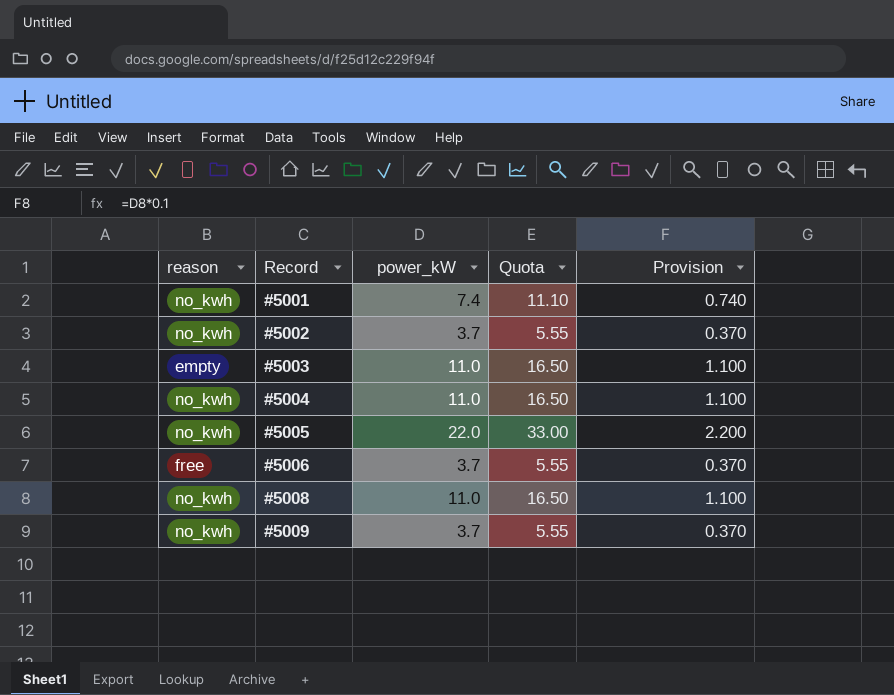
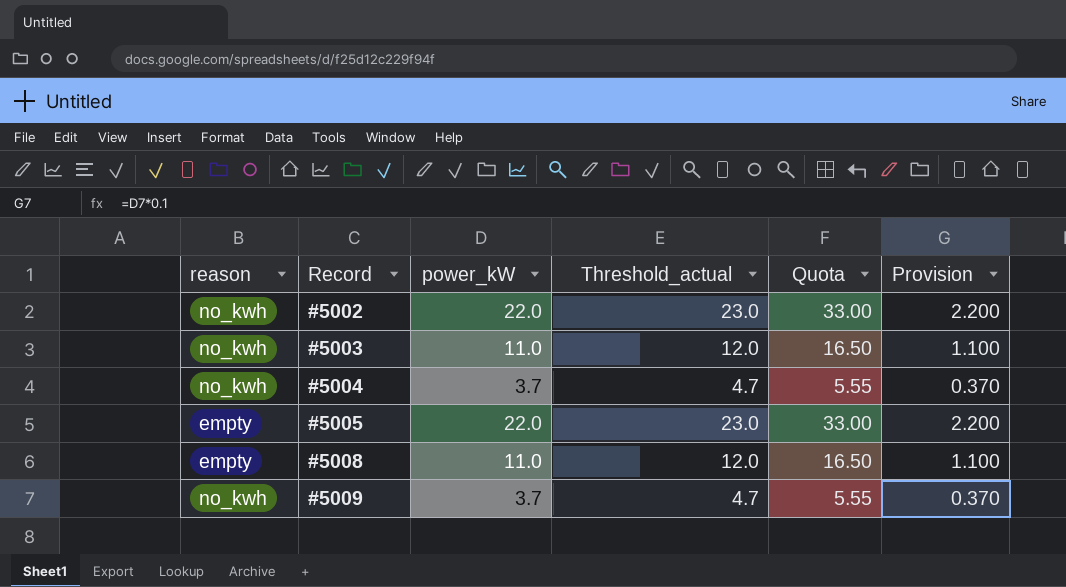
column Threshold_actual | formula: none -> [power_kW] + 1
row #5001: no_kwh | 7.4 | 11.10 | 0.740 -> none
row #5006: free | 3.7 | 5.55 | 0.370 -> none
#5002 | power_kW: 3.7 -> 22.0
#5002 | Quota: 5.55 -> 33.00
#5002 | Provision: 0.370 -> 2.200
#5003 | reason: empty -> no_kwh
#5004 | power_kW: 11.0 -> 3.7
#5004 | Quota: 16.50 -> 5.55
#5004 | Provision: 1.100 -> 0.370
#5005 | reason: no_kwh -> empty
#5008 | reason: no_kwh -> empty

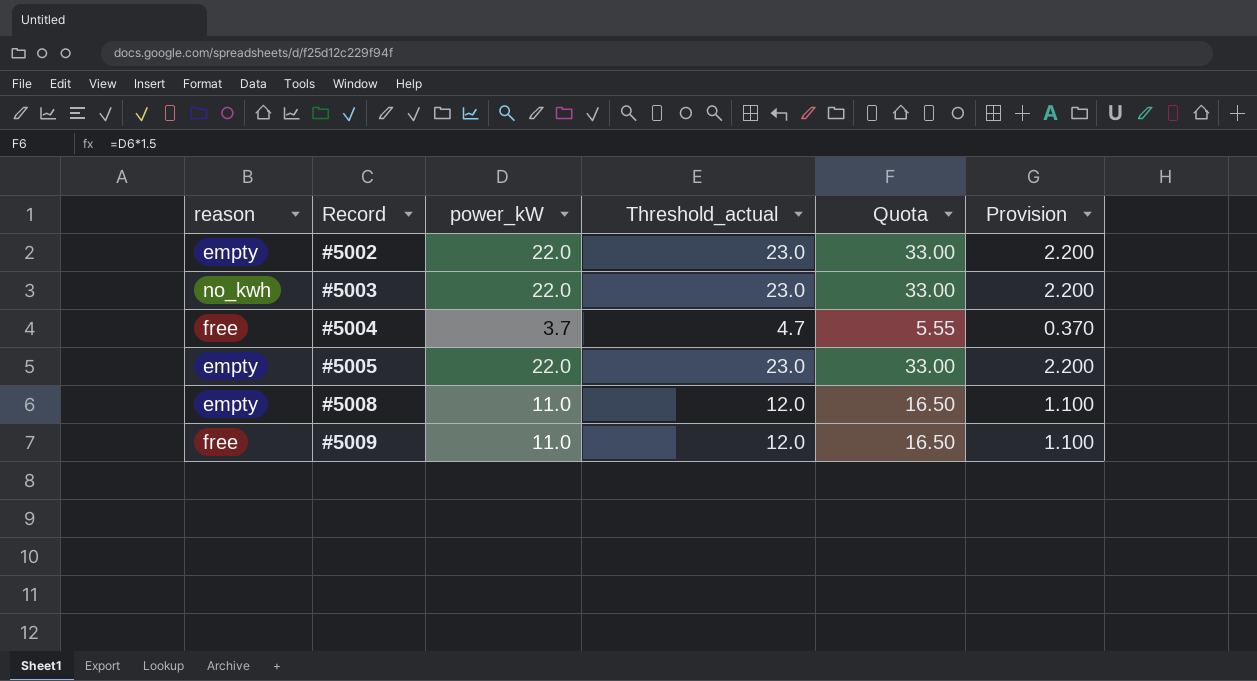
#5002 | reason: no_kwh -> empty
#5003 | power_kW: 11.0 -> 22.0
#5003 | Threshold_actual: 12.0 -> 23.0
#5003 | Quota: 16.50 -> 33.00
#5003 | Provision: 1.100 -> 2.200
#5004 | reason: no_kwh -> free
#5009 | reason: no_kwh -> free
#5009 | power_kW: 3.7 -> 11.0
#5009 | Threshold_actual: 4.7 -> 12.0
#5009 | Quota: 5.55 -> 16.50
#5009 | Provision: 0.370 -> 1.100

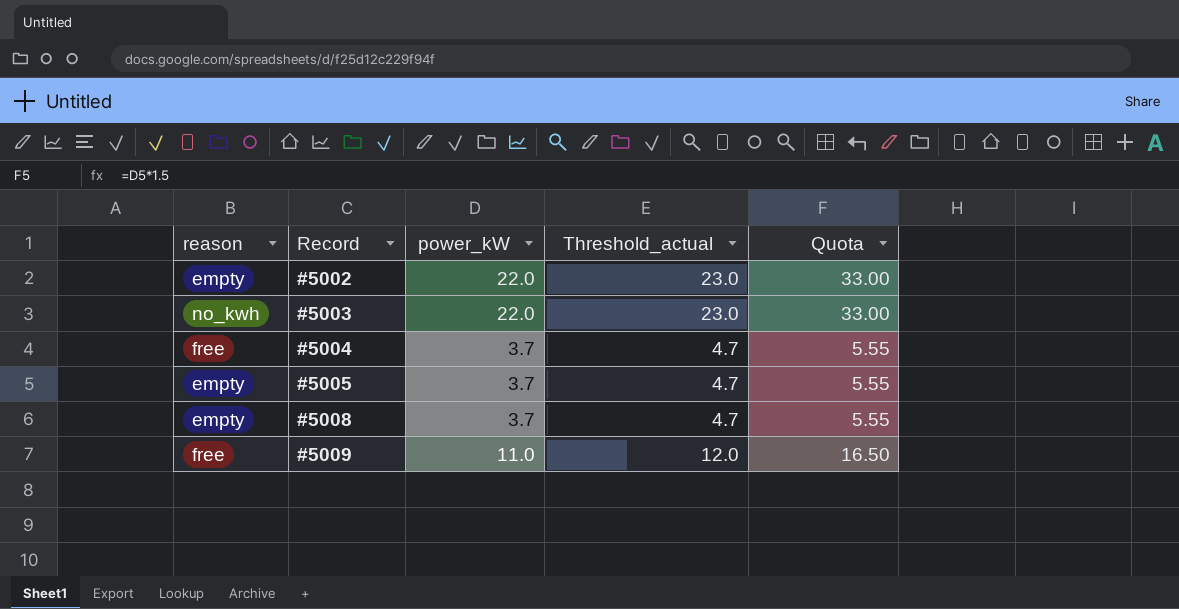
column Provision | formula: [power_kW] * 0.1 -> none
#5005 | power_kW: 22.0 -> 3.7
#5005 | Threshold_actual: 23.0 -> 4.7
#5005 | Quota: 33.00 -> 5.55
#5008 | power_kW: 11.0 -> 3.7
#5008 | Threshold_actual: 12.0 -> 4.7
#5008 | Quota: 16.50 -> 5.55

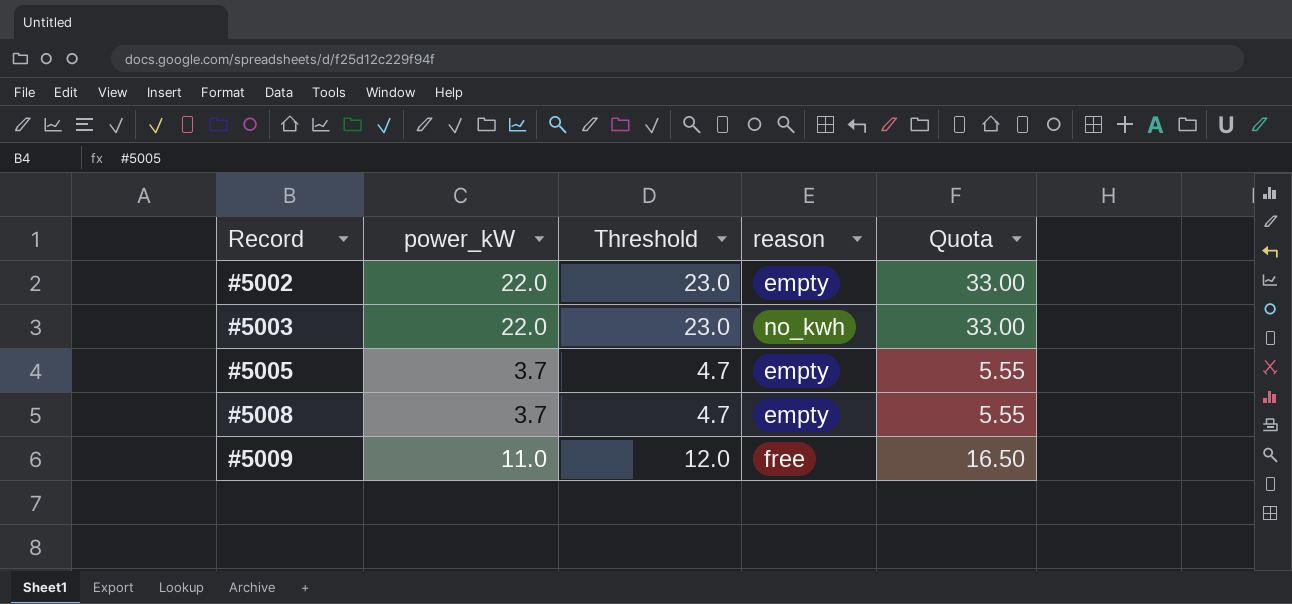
column name: Threshold_actual -> Threshold
column reason | position: 1 -> 4
row #5004: free | 3.7 | 4.7 | 5.55 -> none

